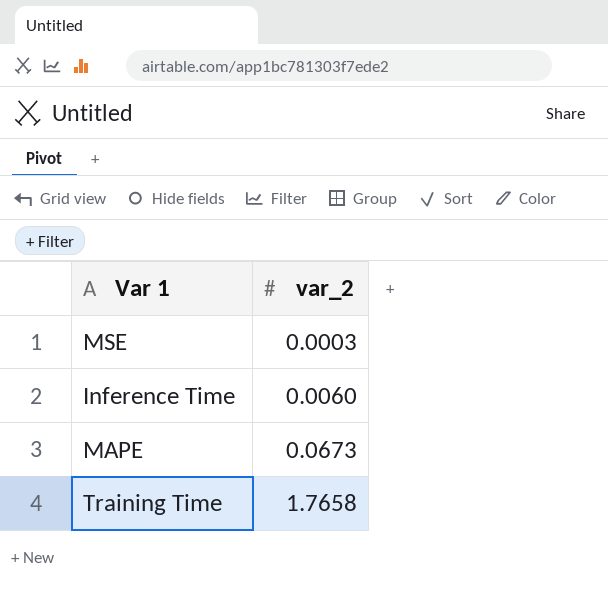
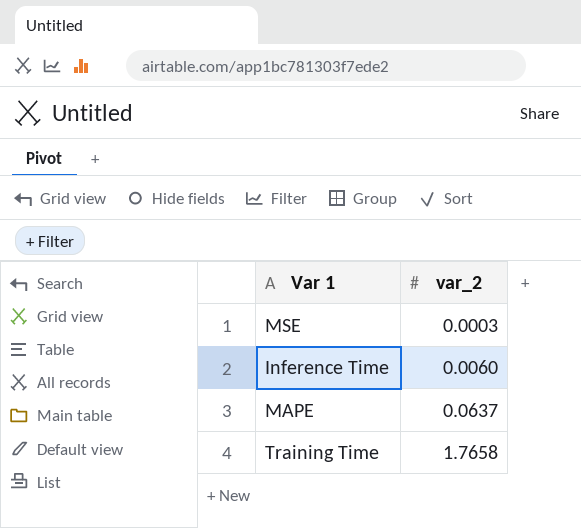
MAPE | var_2: 0.0673 -> 0.0637

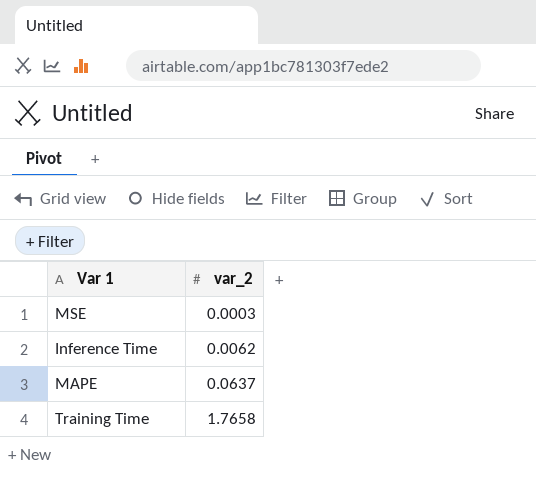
Inference Time | var_2: 0.0060 -> 0.0062

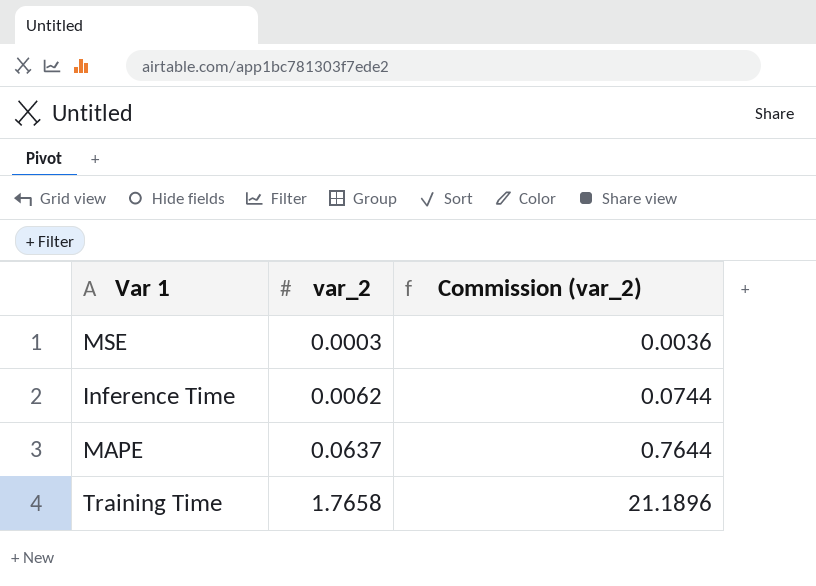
column Commission (var_2) | formula: none -> [var_2] * 12

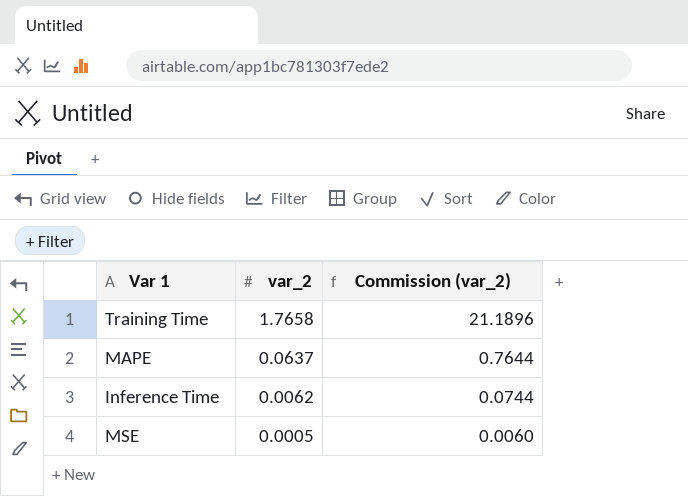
row order: var_2 ascending -> var_2 descending
MSE | var_2: 0.0003 -> 0.0005
MSE | Commission (var_2): 0.0036 -> 0.0060

